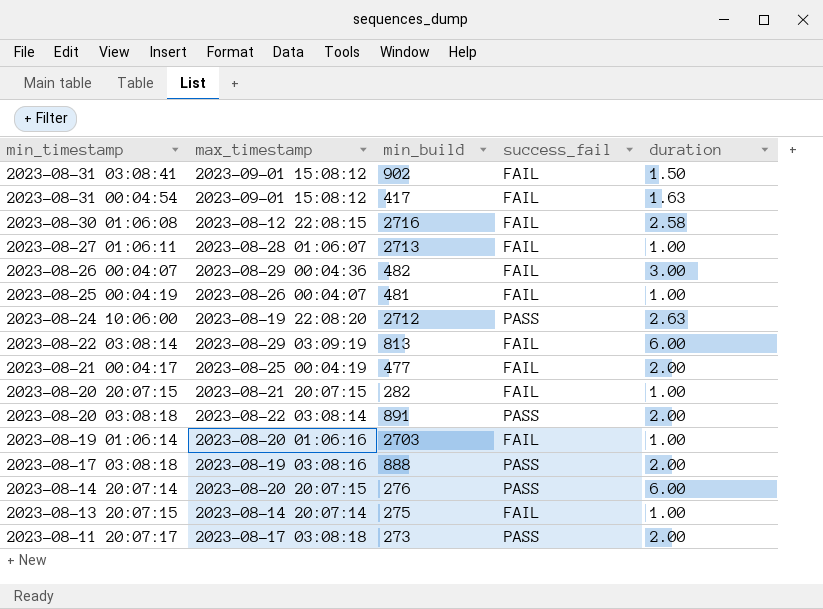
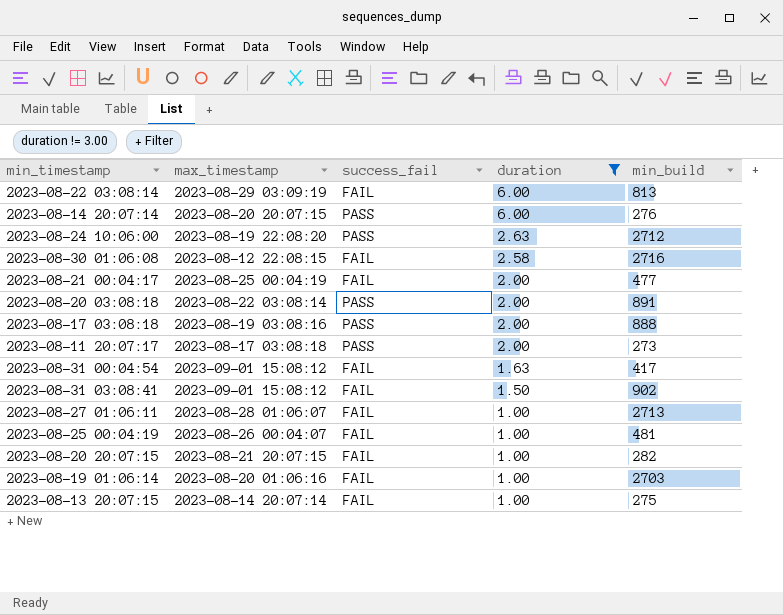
filter: none -> duration != 3.00
row order: min_timestamp descending -> duration descending
column min_build | position: 3 -> 5

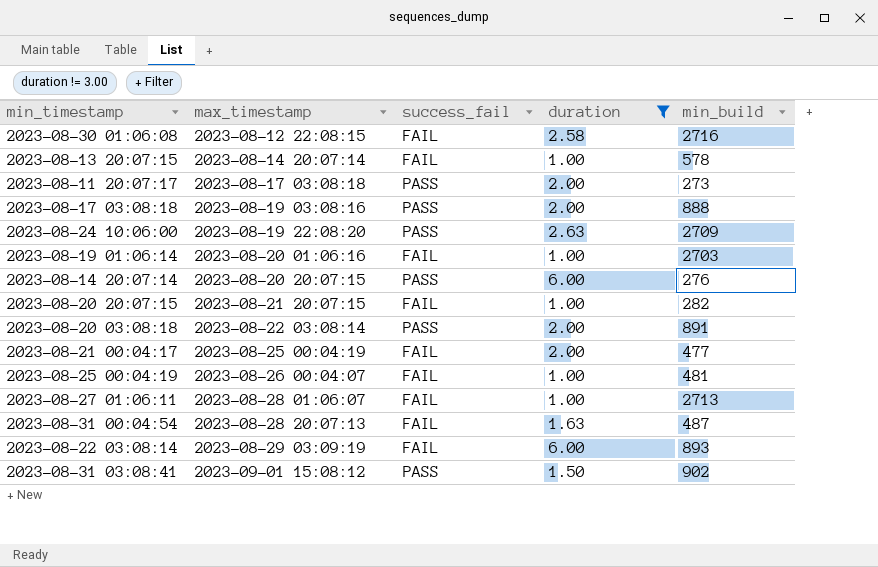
row order: duration descending -> max_timestamp ascending
2023-08-13 20:07:15 | min_build: 275 -> 578
2023-08-24 10:06:00 | min_build: 2712 -> 2709
2023-08-31 00:04:54 | max_timestamp: 2023-09-01 15:08:12 -> 2023-08-28 20:07:13
2023-08-31 00:04:54 | min_build: 417 -> 487
2023-08-22 03:08:14 | min_build: 813 -> 893
2023-08-31 03:08:41 | success_fail: FAIL -> PASS

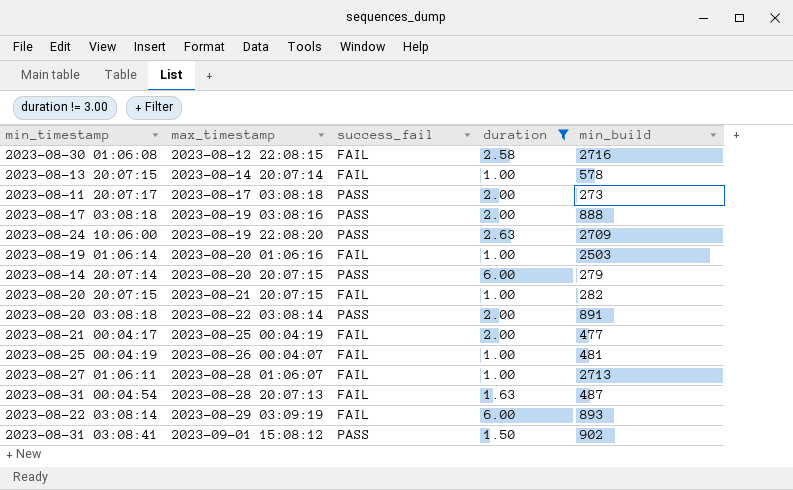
2023-08-19 01:06:14 | min_build: 2703 -> 2503
2023-08-14 20:07:14 | min_build: 276 -> 279

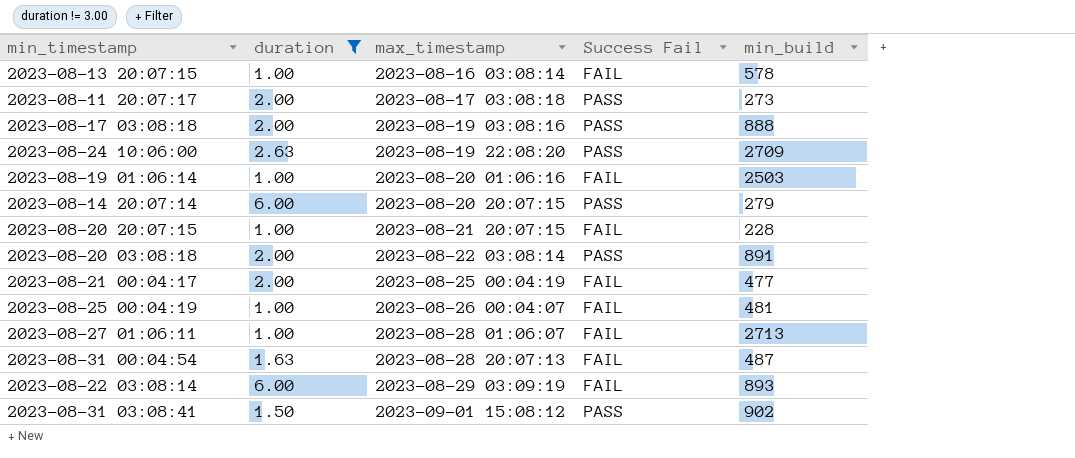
column duration | position: 4 -> 2
column name: success_fail -> Success Fail
row 2023-08-30 01:06:08: 2023-08-12 22:08:15 | FAIL | 2.58 | 2716 -> none
2023-08-13 20:07:15 | max_timestamp: 2023-08-14 20:07:14 -> 2023-08-16 03:08:14
2023-08-20 20:07:15 | min_build: 282 -> 228

